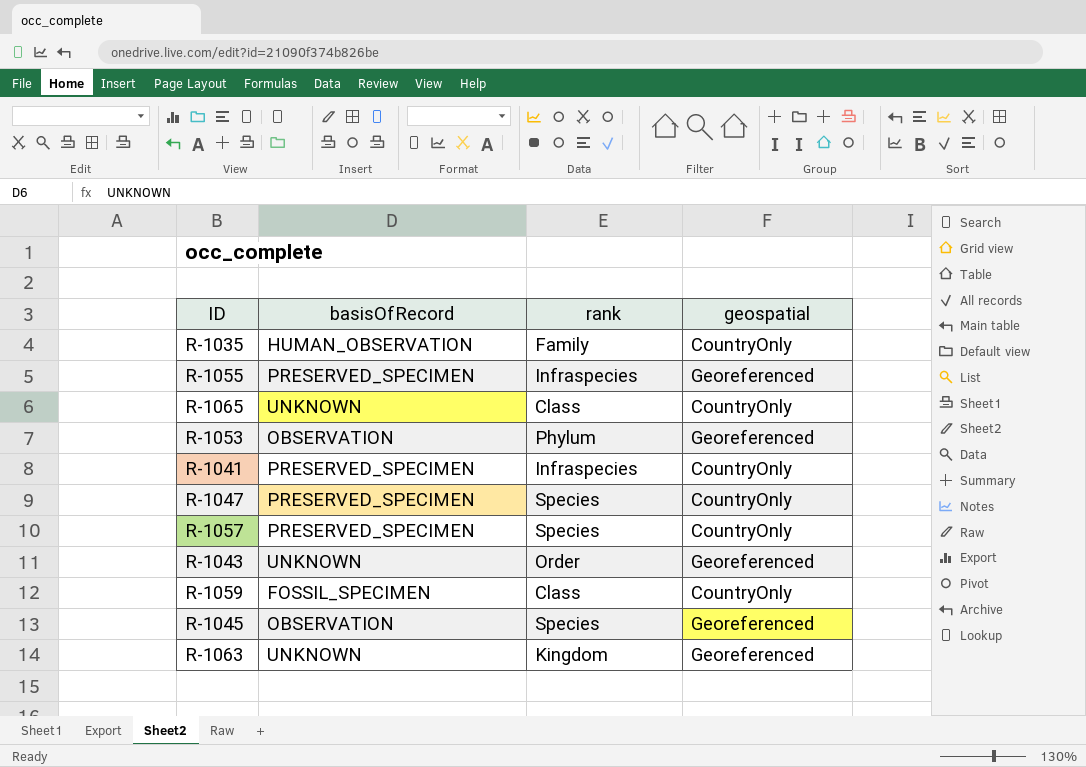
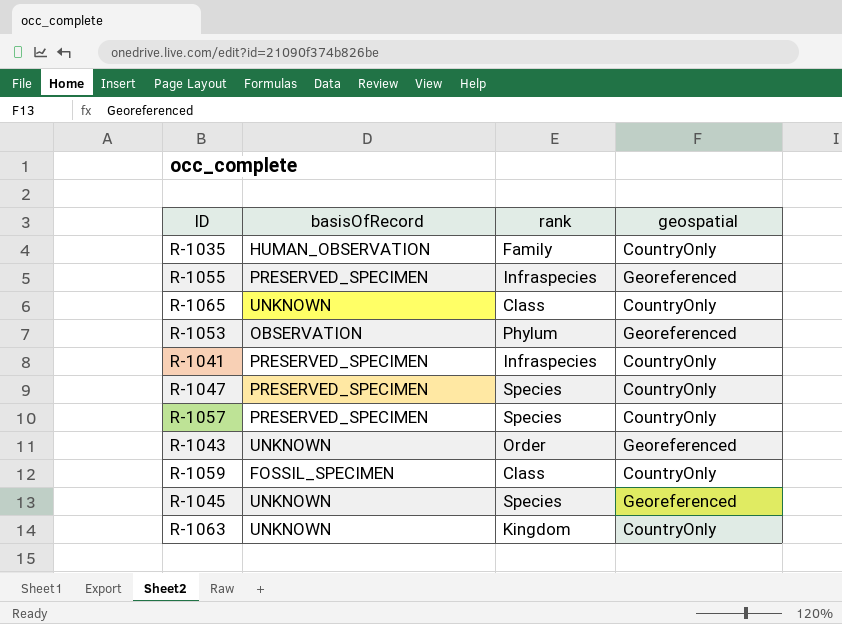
R-1045 | basisOfRecord: OBSERVATION -> UNKNOWN
R-1063 | geospatial: Georeferenced -> CountryOnly

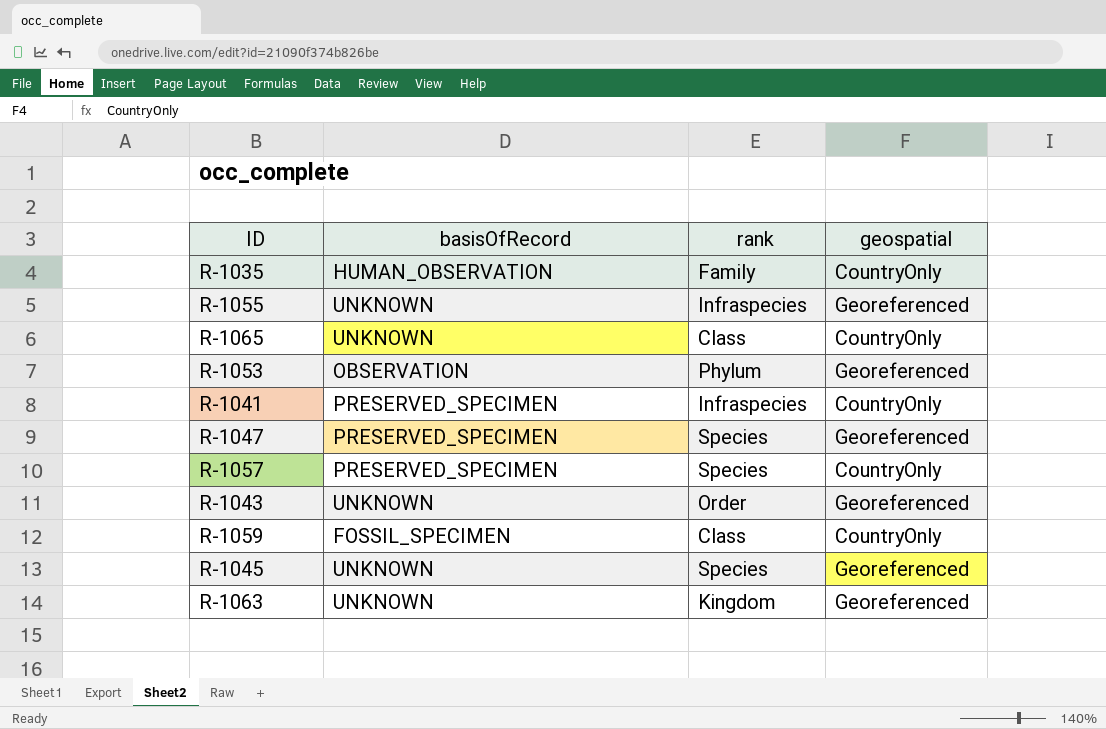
R-1055 | basisOfRecord: PRESERVED_SPECIMEN -> UNKNOWN
R-1047 | geospatial: CountryOnly -> Georeferenced
R-1063 | geospatial: CountryOnly -> Georeferenced

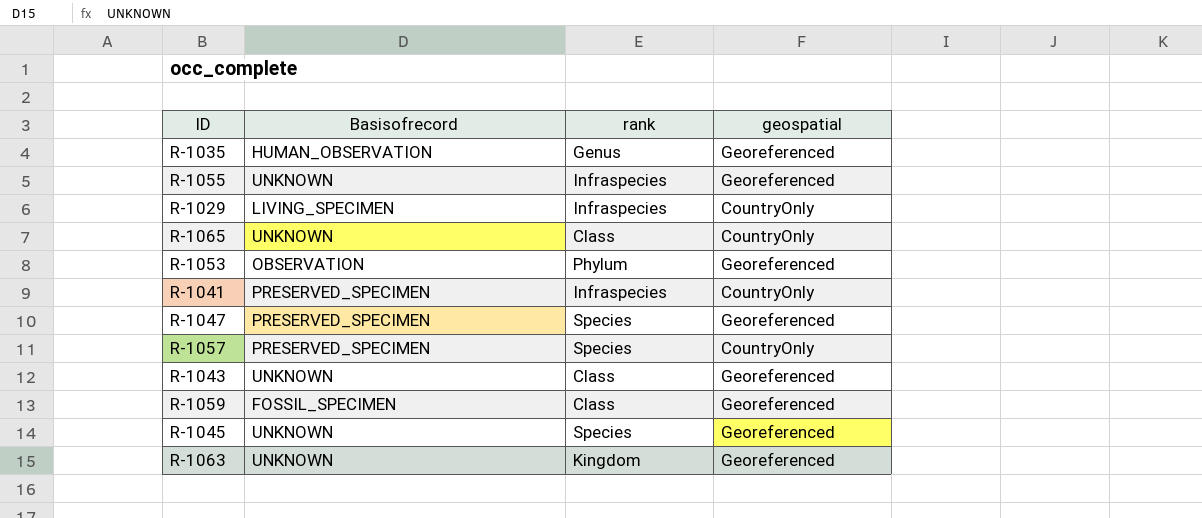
column name: basisOfRecord -> Basisofrecord
R-1035 | rank: Family -> Genus
R-1035 | geospatial: CountryOnly -> Georeferenced
row R-1029: none -> LIVING_SPECIMEN | Infraspecies | CountryOnly
R-1043 | rank: Order -> Class
R-1059 | geospatial: CountryOnly -> Georeferenced

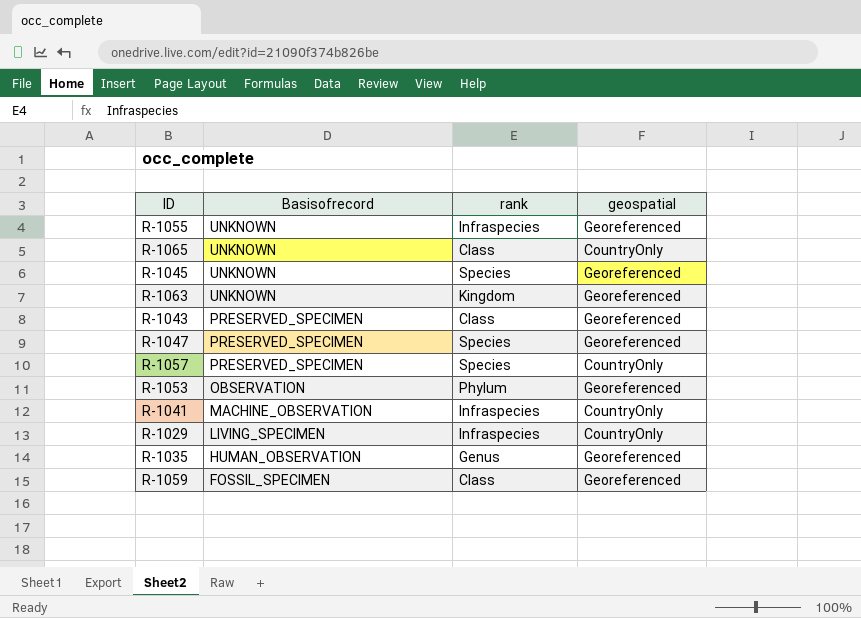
row order: none -> Basisofrecord descending
R-1043 | Basisofrecord: UNKNOWN -> PRESERVED_SPECIMEN
R-1041 | Basisofrecord: PRESERVED_SPECIMEN -> MACHINE_OBSERVATION

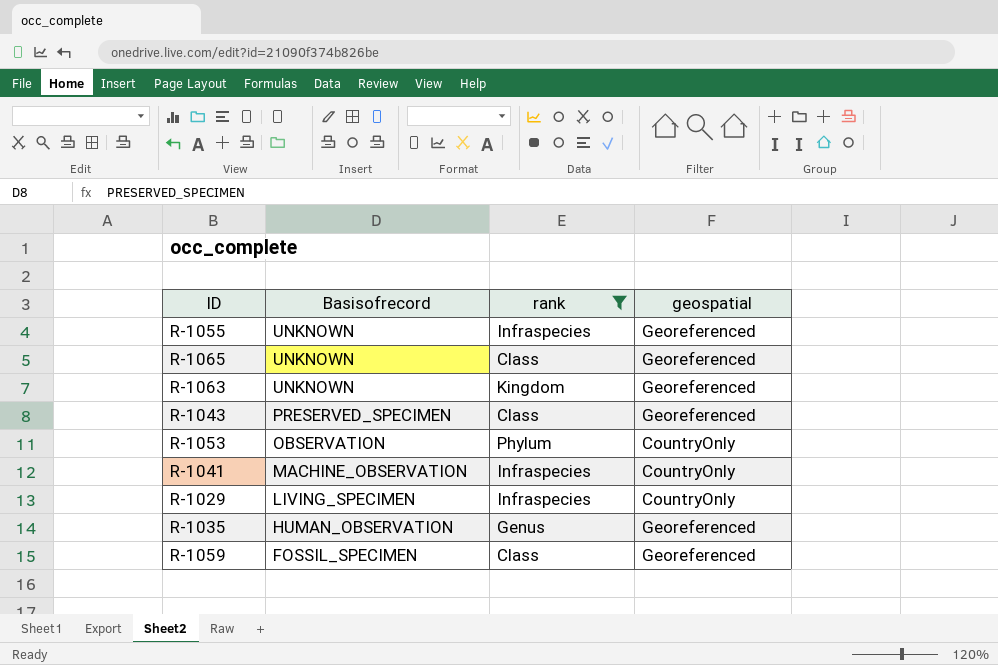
filter: none -> rank != Species
R-1065 | geospatial: CountryOnly -> Georeferenced
R-1053 | geospatial: Georeferenced -> CountryOnly

